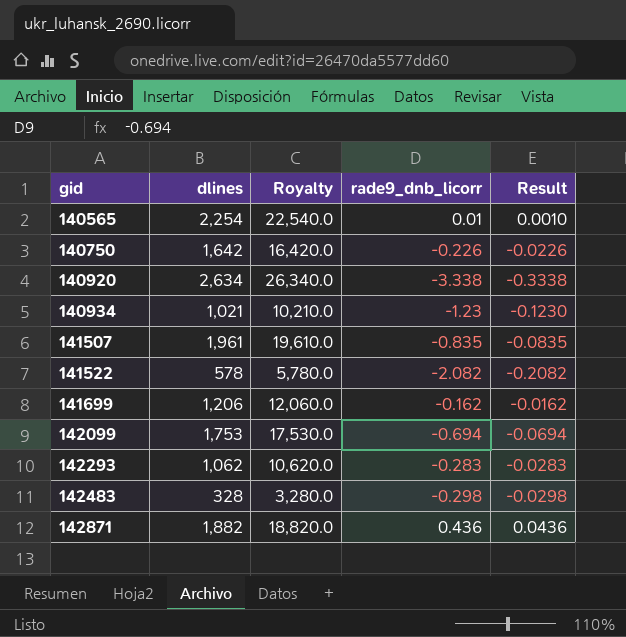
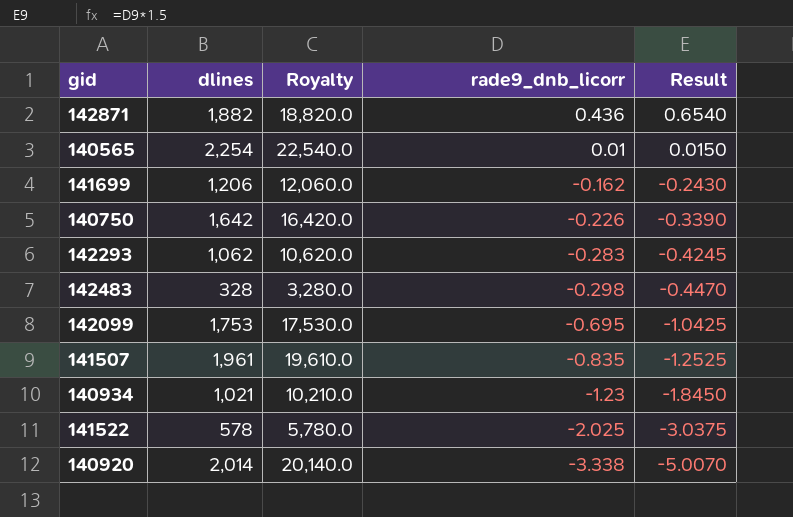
row order: gid ascending -> rade9_dnb_licorr descending
column Result | formula: [rade9_dnb_licorr] * 0.1 -> [rade9_dnb_licorr] * 1.5
142099 | rade9_dnb_licorr: -0.694 -> -0.695
141522 | rade9_dnb_licorr: -2.082 -> -2.025
140920 | dlines: 2,634 -> 2,014
140920 | Royalty: 26,340.0 -> 20,140.0

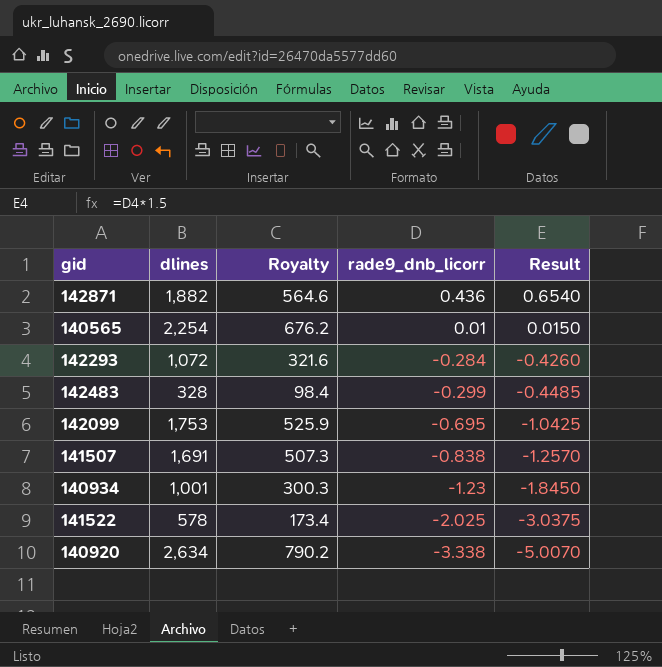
column Royalty | formula: [dlines] * 10 -> [dlines] * 0.3
row 141699: 1,206 | 12,060.0 | -0.162 | -0.2430 -> none
row 140750: 1,642 | 16,420.0 | -0.226 | -0.3390 -> none
142293 | dlines: 1,062 -> 1,072
142293 | rade9_dnb_licorr: -0.283 -> -0.284
142293 | Result: -0.4245 -> -0.4260
142483 | rade9_dnb_licorr: -0.298 -> -0.299
142483 | Result: -0.4470 -> -0.4485
141507 | dlines: 1,961 -> 1,691
141507 | rade9_dnb_licorr: -0.835 -> -0.838
141507 | Result: -1.2525 -> -1.2570
140934 | dlines: 1,021 -> 1,001
140920 | dlines: 2,014 -> 2,634

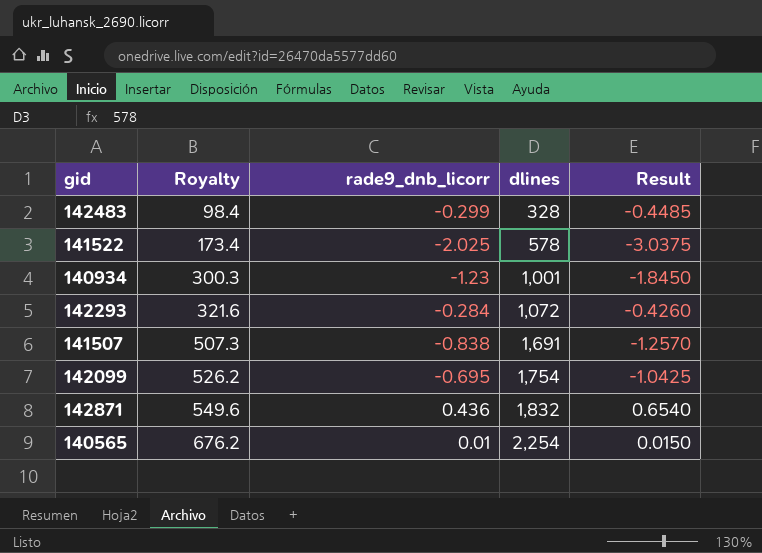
row order: rade9_dnb_licorr descending -> Royalty ascending
column dlines | position: 2 -> 4
row 140920: 2,634 | 790.2 | -3.338 | -5.0070 -> none
142099 | Royalty: 525.9 -> 526.2
142099 | dlines: 1,753 -> 1,754
142871 | Royalty: 564.6 -> 549.6
142871 | dlines: 1,882 -> 1,832

